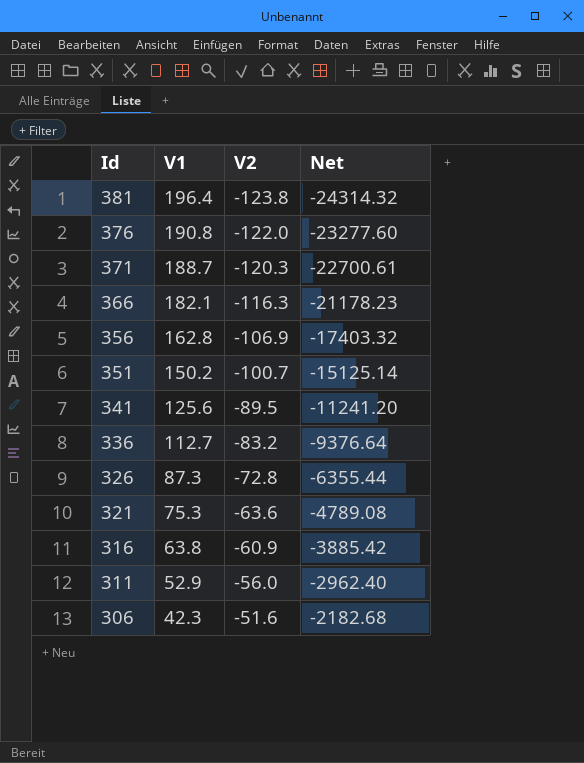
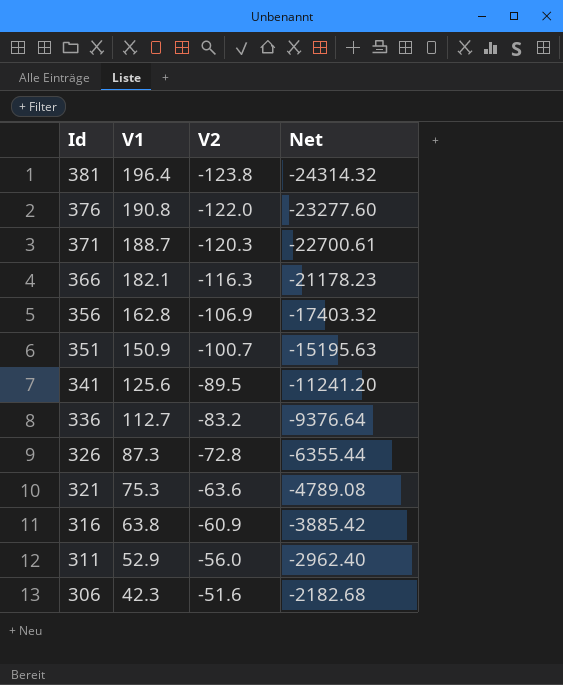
351 | V1: 150.2 -> 150.9
351 | Net: -15125.14 -> -15195.63

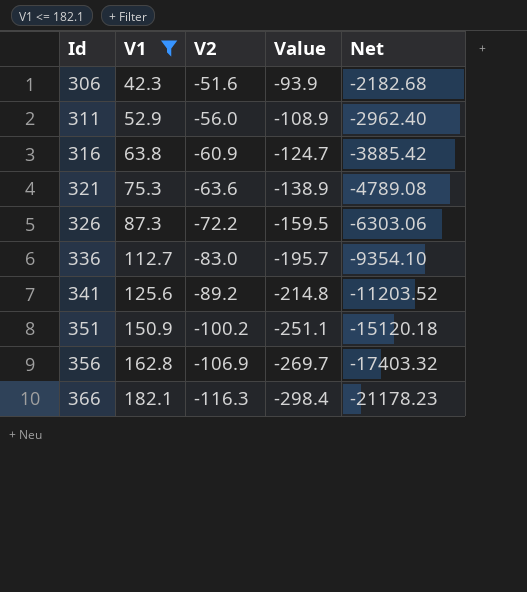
filter: none -> V1 <= 182.1
row order: Id descending -> Id ascending
column Value | formula: none -> [V2] - [V1]
326 | V2: -72.8 -> -72.2
326 | Net: -6355.44 -> -6303.06
336 | V2: -83.2 -> -83.0
336 | Net: -9376.64 -> -9354.10
341 | V2: -89.5 -> -89.2
341 | Net: -11241.20 -> -11203.52
351 | V2: -100.7 -> -100.2
351 | Net: -15195.63 -> -15120.18

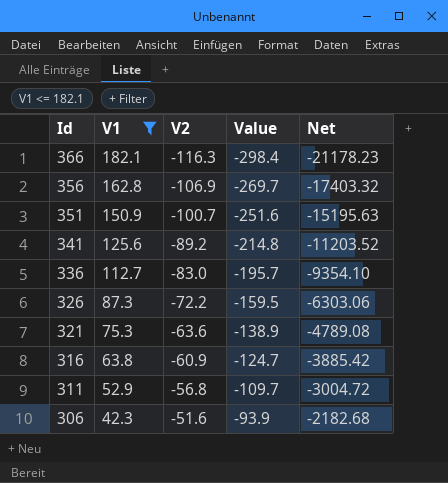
row order: Id ascending -> Id descending
351 | V2: -100.2 -> -100.7
351 | Value: -251.1 -> -251.6
351 | Net: -15120.18 -> -15195.63
311 | V2: -56.0 -> -56.8
311 | Value: -108.9 -> -109.7
311 | Net: -2962.40 -> -3004.72

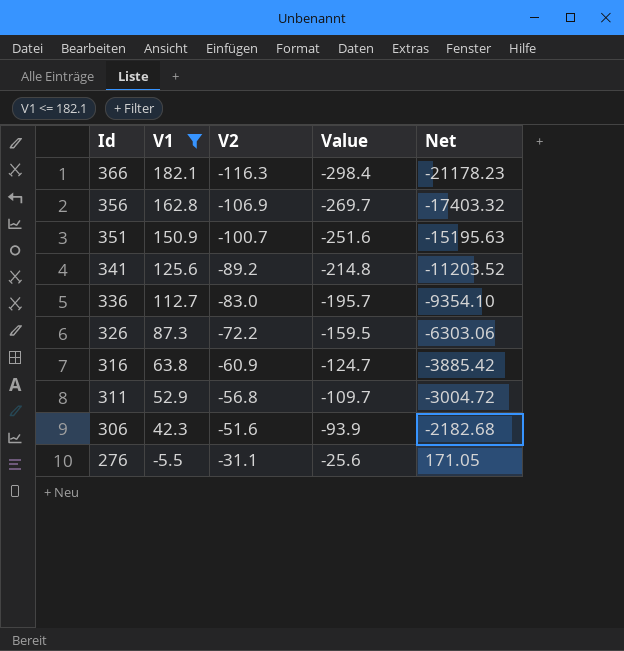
row 321: 75.3 | -63.6 | -138.9 | -4789.08 -> none
row 276: none -> -5.5 | -31.1 | -25.6 | 171.05

